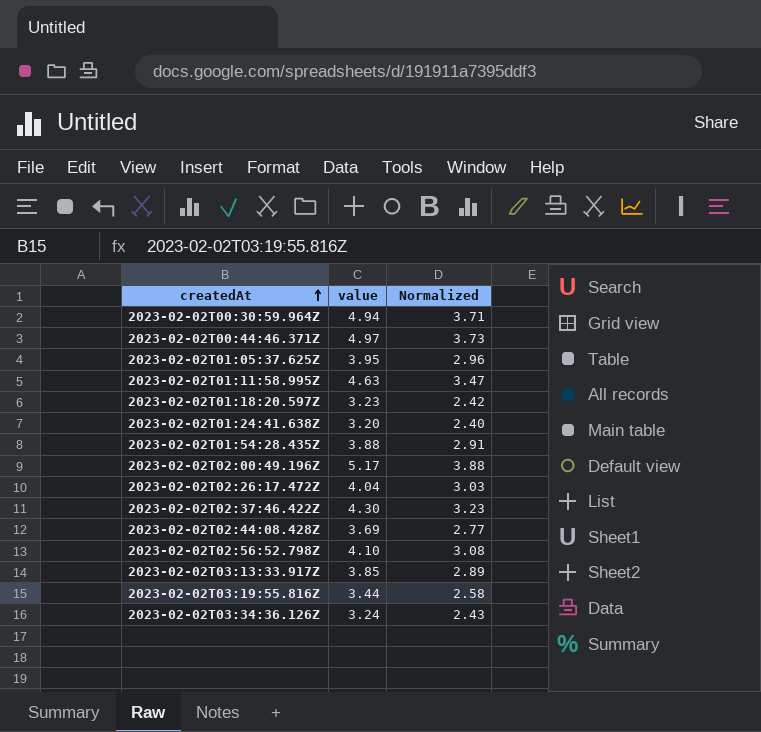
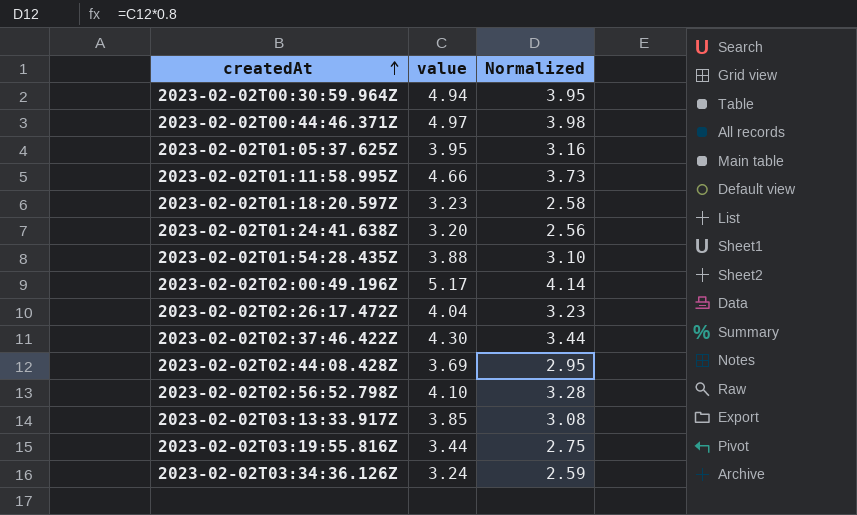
column Normalized | formula: [value] * 0.75 -> [value] * 0.8
2023-02-02T01:11:58.995Z | value: 4.63 -> 4.66

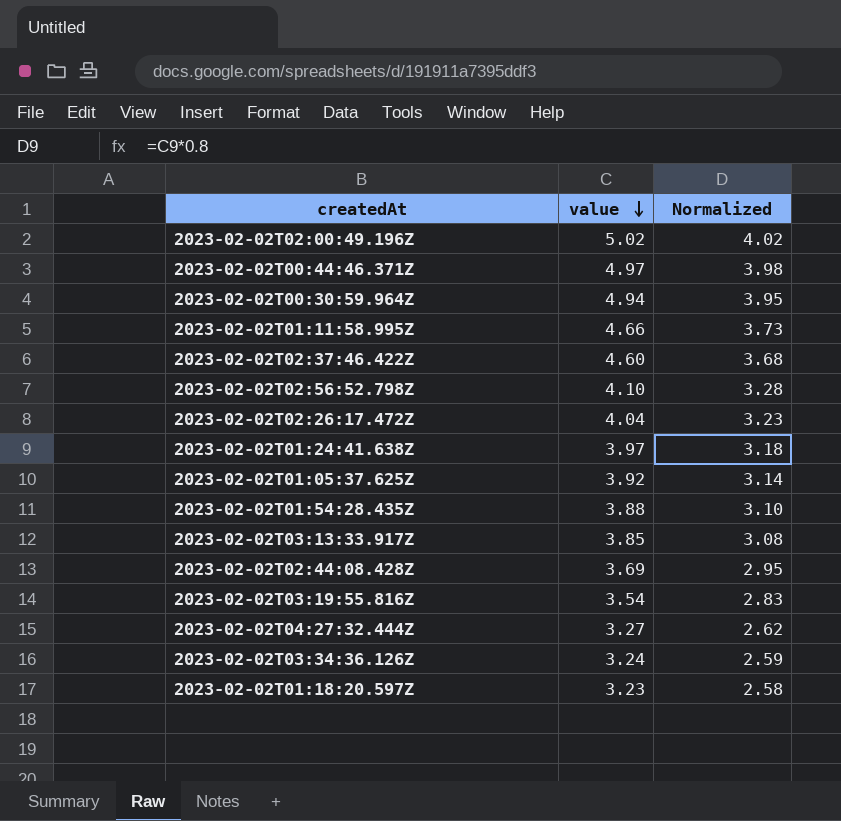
row order: createdAt ascending -> value descending
2023-02-02T02:00:49.196Z | value: 5.17 -> 5.02
2023-02-02T02:00:49.196Z | Normalized: 4.14 -> 4.02
2023-02-02T02:37:46.422Z | value: 4.30 -> 4.60
2023-02-02T02:37:46.422Z | Normalized: 3.44 -> 3.68
2023-02-02T01:24:41.638Z | value: 3.20 -> 3.97
2023-02-02T01:24:41.638Z | Normalized: 2.56 -> 3.18
2023-02-02T01:05:37.625Z | value: 3.95 -> 3.92
2023-02-02T01:05:37.625Z | Normalized: 3.16 -> 3.14
2023-02-02T03:19:55.816Z | value: 3.44 -> 3.54
2023-02-02T03:19:55.816Z | Normalized: 2.75 -> 2.83
row 2023-02-02T04:27:32.444Z: none -> 3.27 | 2.62

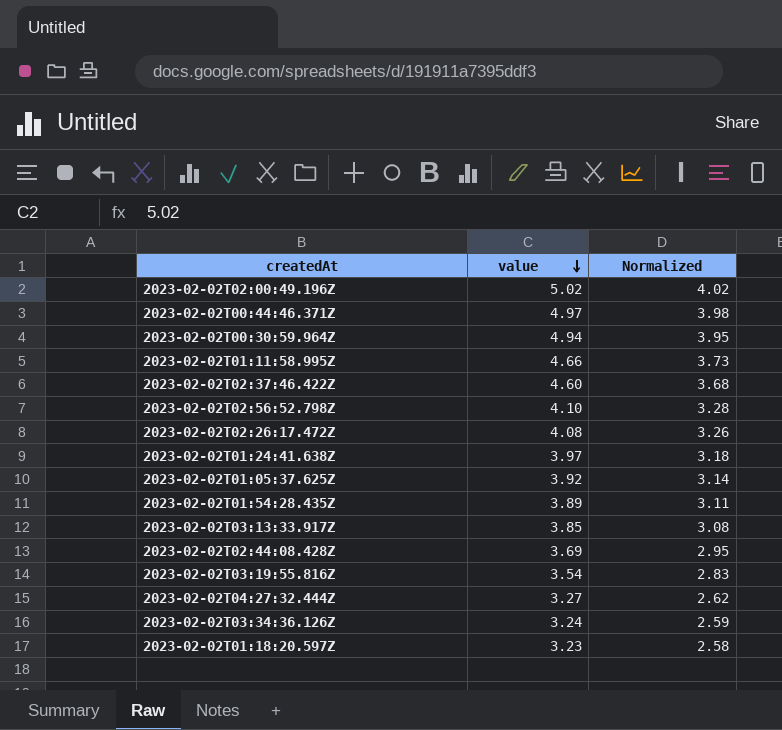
2023-02-02T02:26:17.472Z | value: 4.04 -> 4.08
2023-02-02T02:26:17.472Z | Normalized: 3.23 -> 3.26
2023-02-02T01:54:28.435Z | value: 3.88 -> 3.89
2023-02-02T01:54:28.435Z | Normalized: 3.10 -> 3.11

